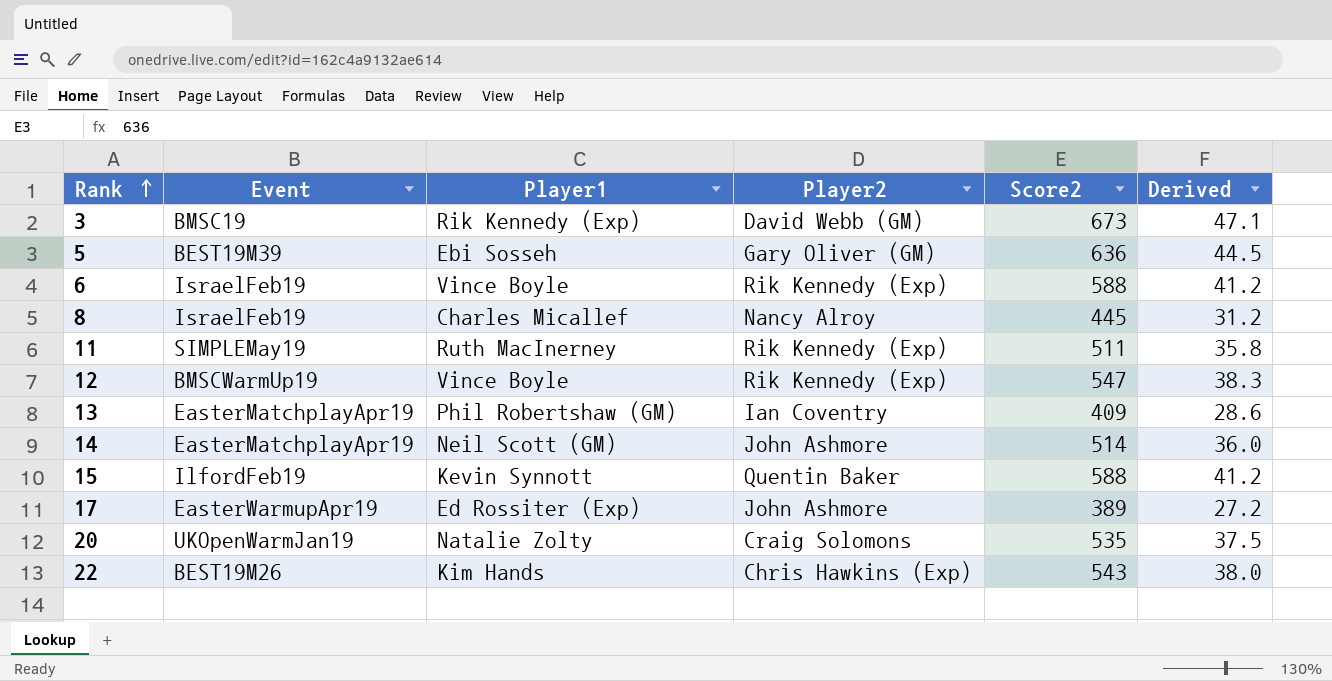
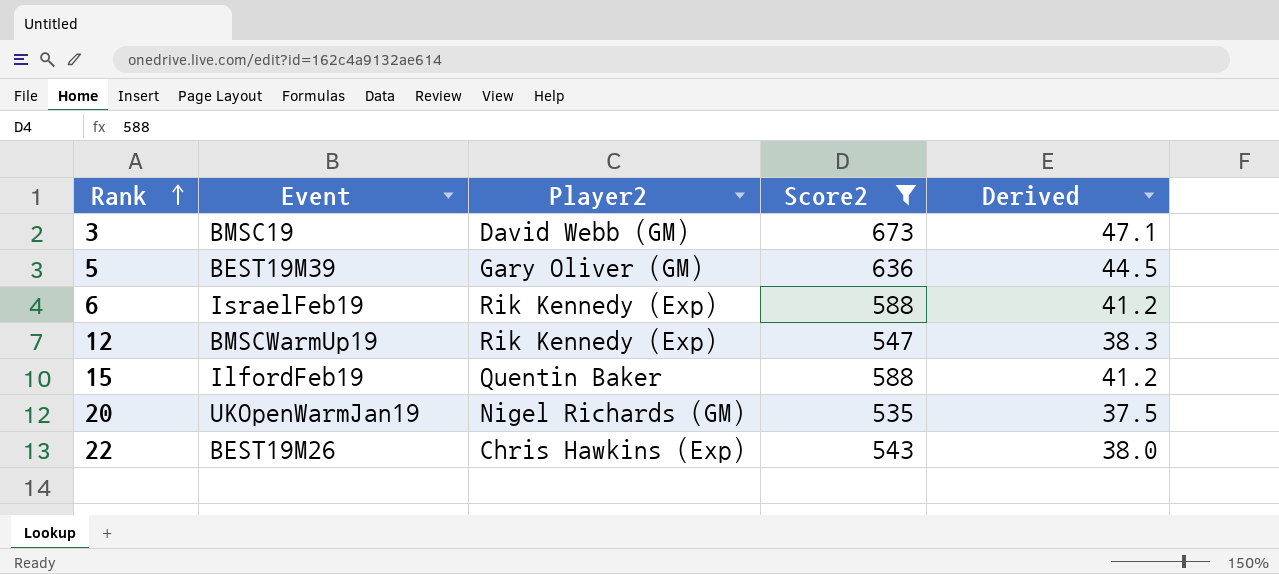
filter: none -> Score2 >= 535
column Player1 | position: 3 -> none
20 | Player2: Craig Solomons -> Nigel Richards (GM)

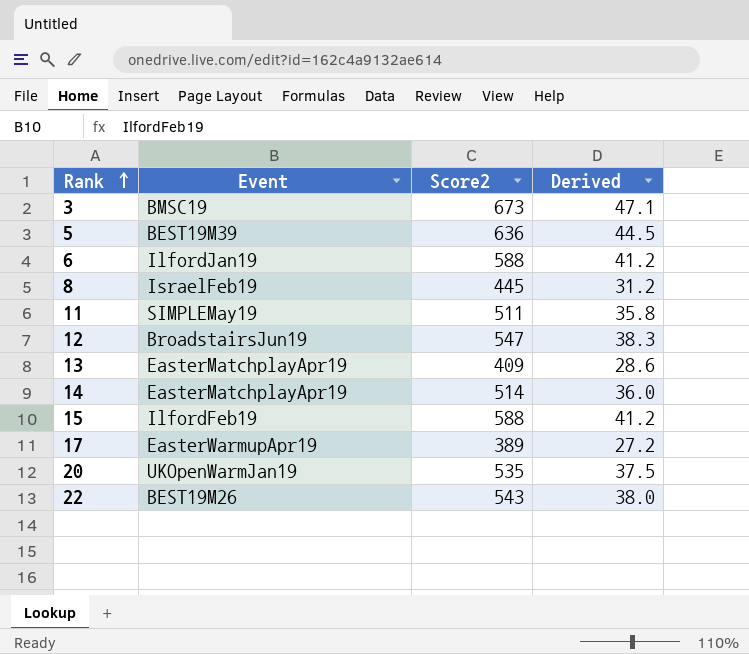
filter: Score2 >= 535 -> none
column Player2 | position: 3 -> none
6 | Event: IsraelFeb19 -> IlfordJan19
12 | Event: BMSCWarmUp19 -> BroadstairsJun19

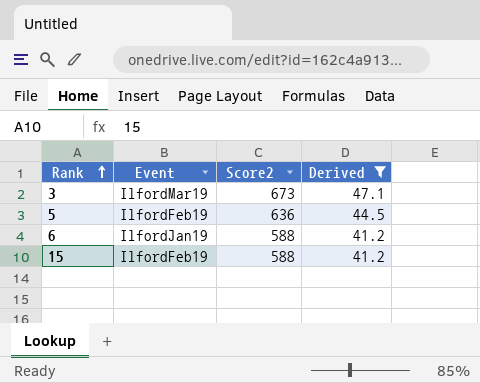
filter: none -> Derived >= 41.2
3 | Event: BMSC19 -> IlfordMar19
5 | Event: BEST19M39 -> IlfordFeb19

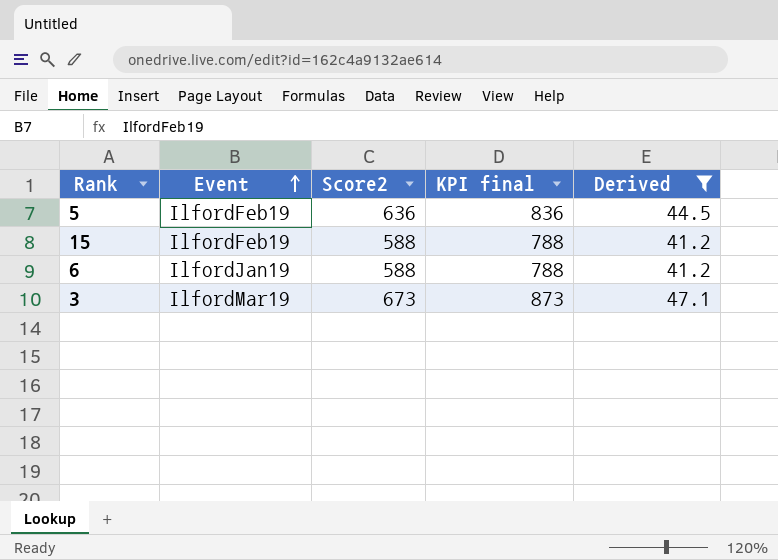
row order: Rank ascending -> Event ascending
column KPI final | formula: none -> [Score2] + 200

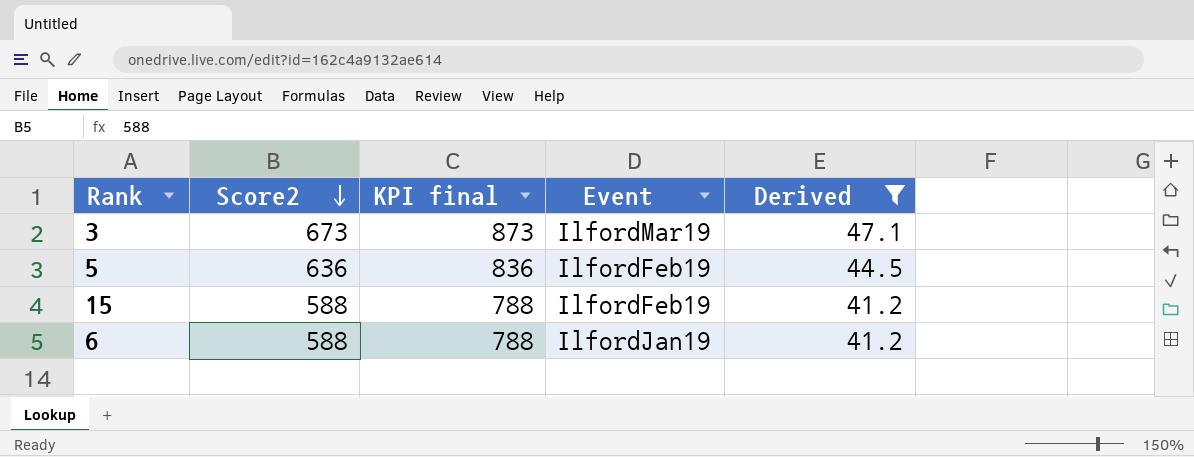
row order: Event ascending -> Score2 descending
column Event | position: 2 -> 4

